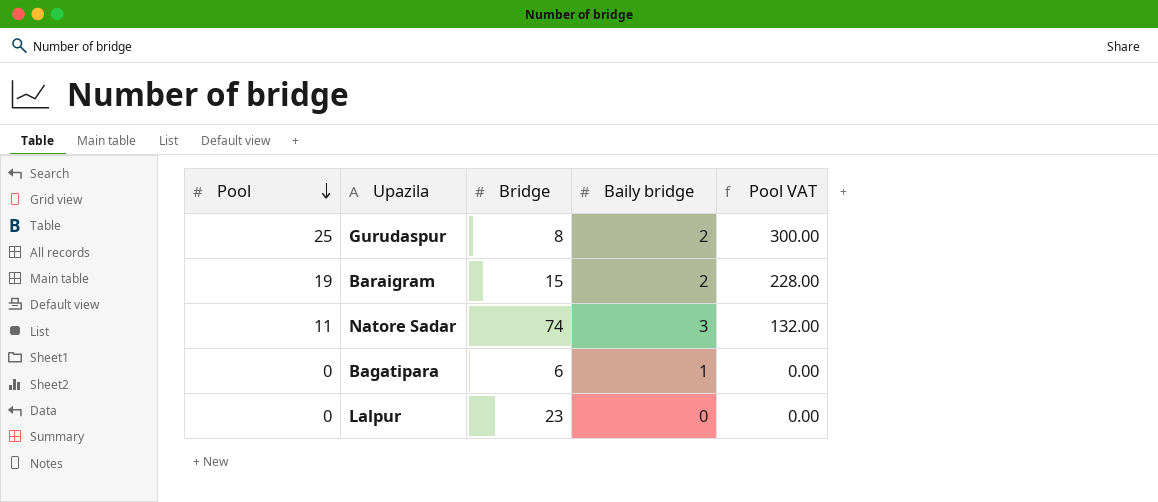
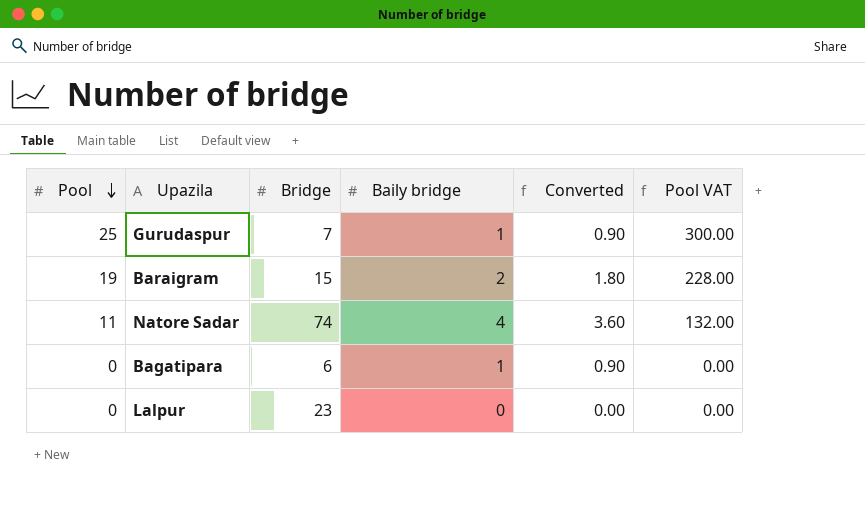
column Converted | formula: none -> [Baily bridge] * 0.9
Gurudaspur | Bridge: 8 -> 7
Gurudaspur | Baily bridge: 2 -> 1
Natore Sadar | Baily bridge: 3 -> 4

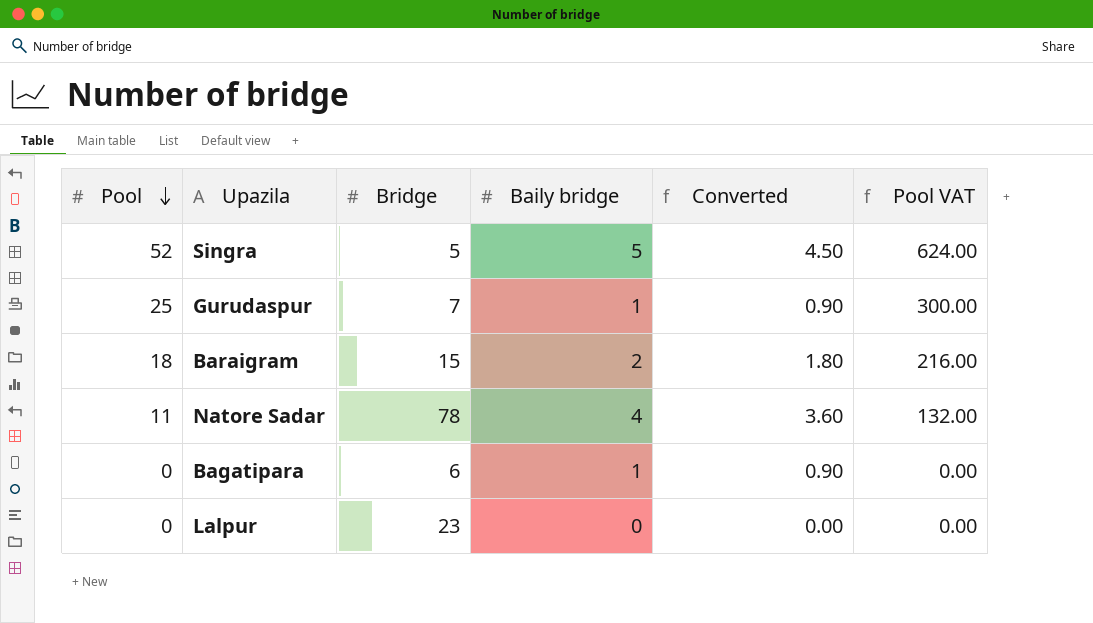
row Singra: none -> 52 | 5 | 5 | 4.50 | 624.00
Baraigram | Pool: 19 -> 18
Baraigram | Pool VAT: 228.00 -> 216.00
Natore Sadar | Bridge: 74 -> 78

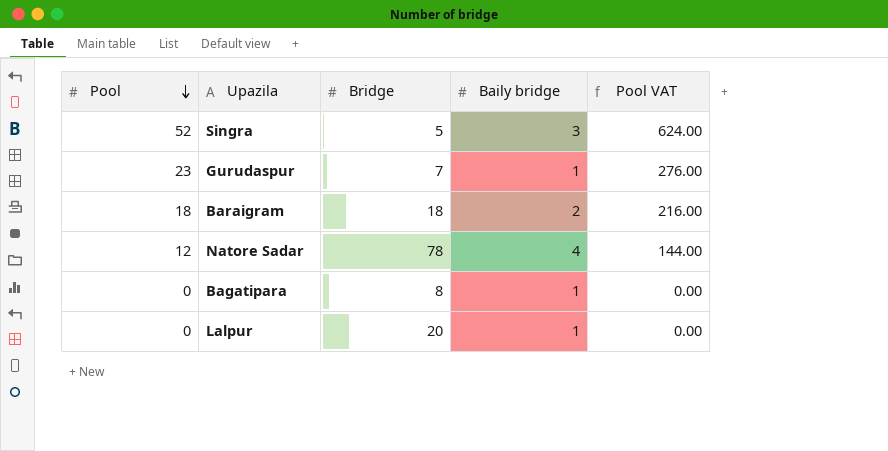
column Converted | formula: [Baily bridge] * 0.9 -> none
Singra | Baily bridge: 5 -> 3
Gurudaspur | Pool: 25 -> 23
Gurudaspur | Pool VAT: 300.00 -> 276.00
Baraigram | Bridge: 15 -> 18
Natore Sadar | Pool: 11 -> 12
Natore Sadar | Pool VAT: 132.00 -> 144.00
Bagatipara | Bridge: 6 -> 8
Lalpur | Bridge: 23 -> 20
Lalpur | Baily bridge: 0 -> 1

